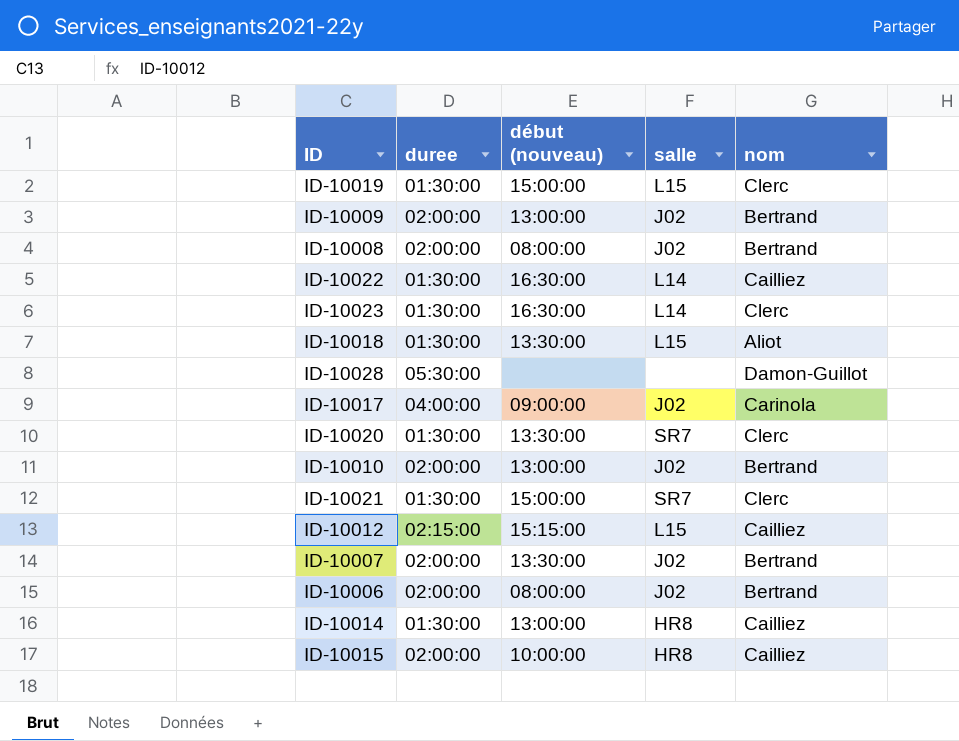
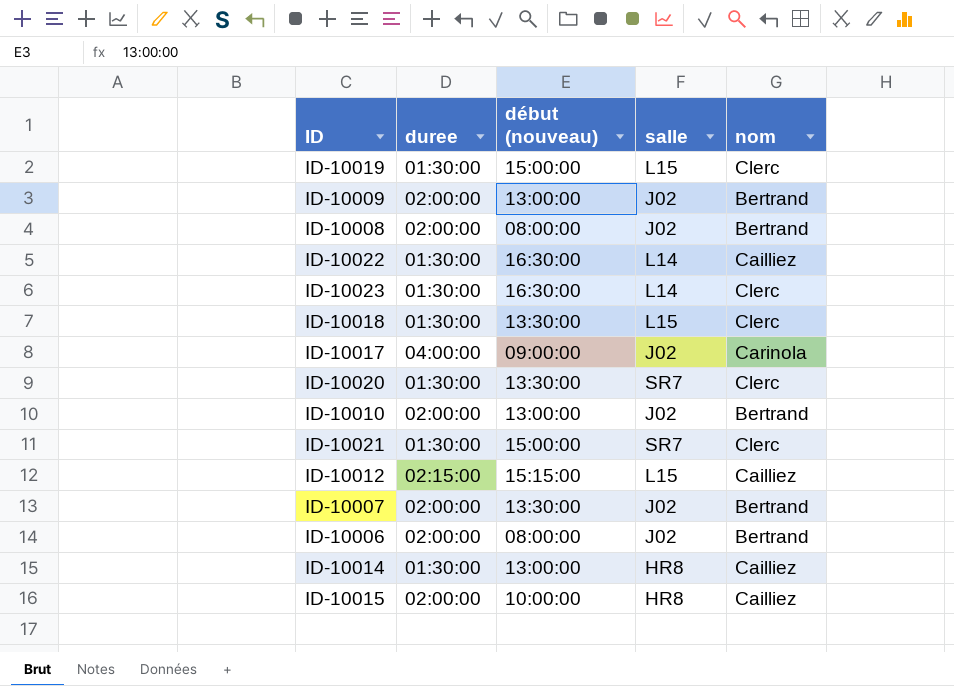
row ID-10028: 05:30:00 | none | none | Damon-Guillot -> none
ID-10018 | nom: Aliot -> Clerc

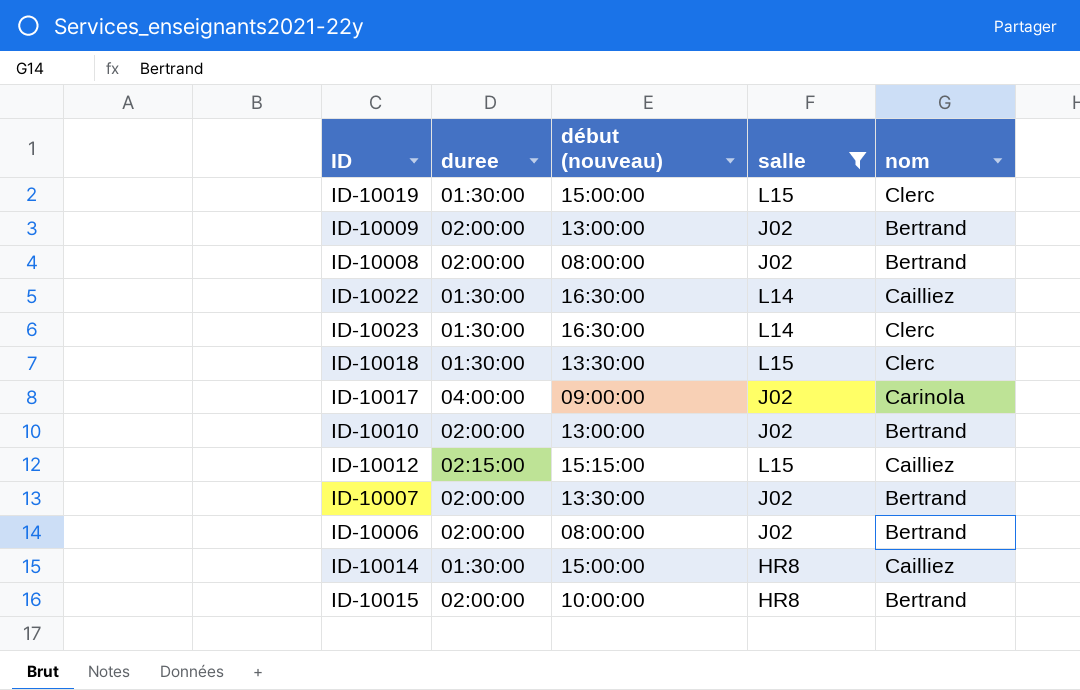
filter: none -> salle != SR7
ID-10014 | début (nouveau): 13:00:00 -> 15:00:00
ID-10015 | nom: Cailliez -> Bertrand

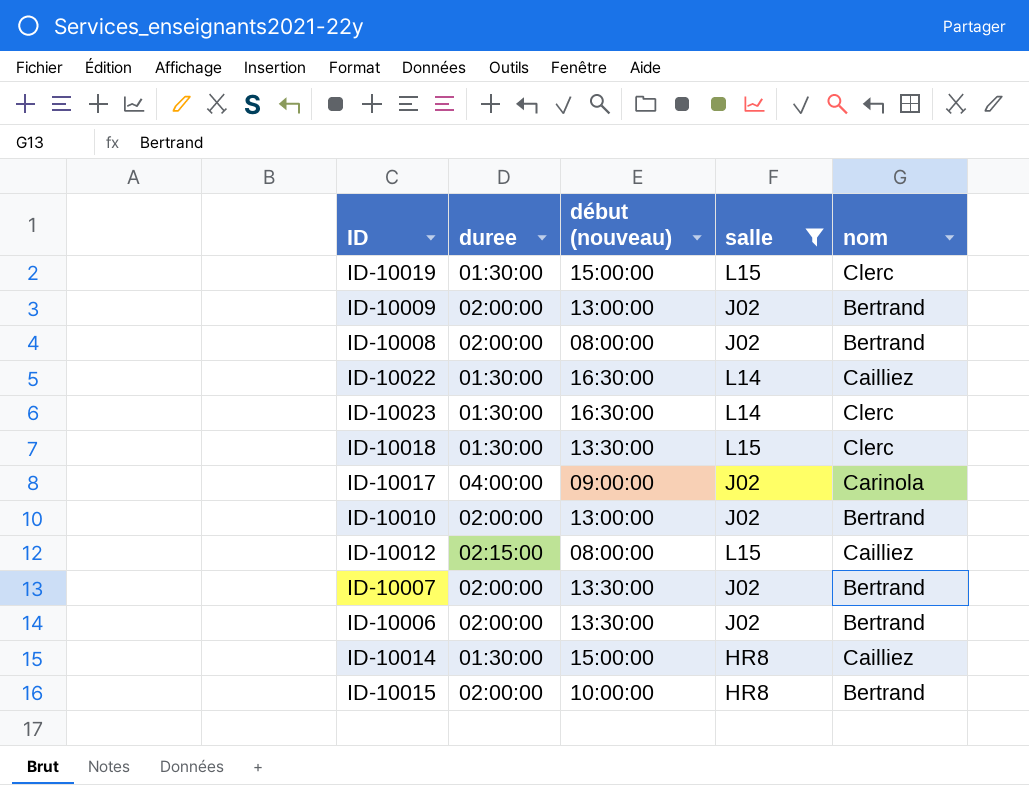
ID-10012 | début (nouveau): 15:15:00 -> 08:00:00
ID-10006 | début (nouveau): 08:00:00 -> 13:30:00

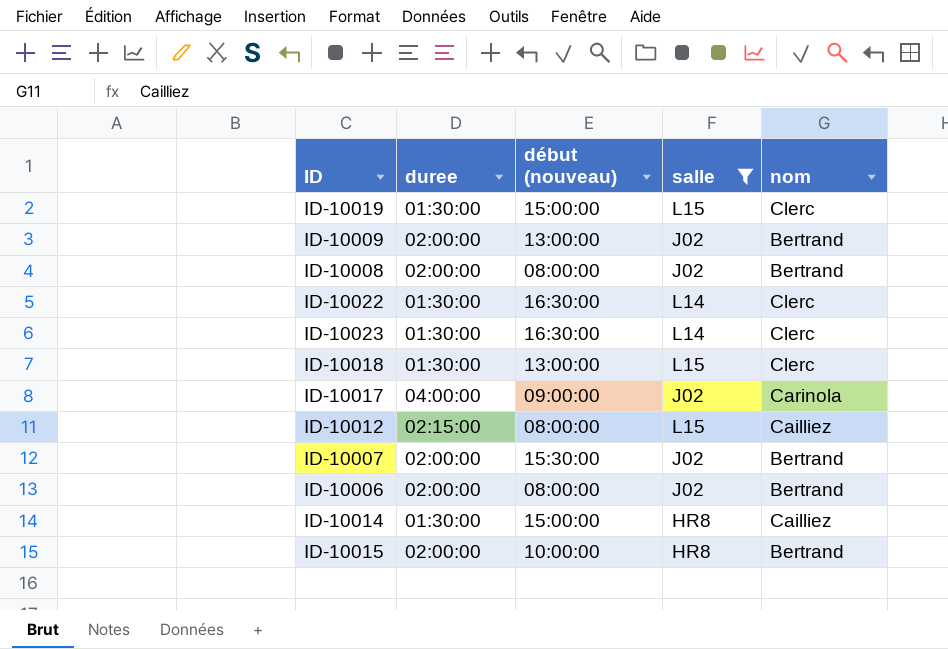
row ID-10010: 02:00:00 | 13:00:00 | J02 | Bertrand -> none
ID-10022 | nom: Cailliez -> Clerc
ID-10018 | début (nouveau): 13:30:00 -> 13:00:00
ID-10007 | début (nouveau): 13:30:00 -> 15:30:00
ID-10006 | début (nouveau): 13:30:00 -> 08:00:00

